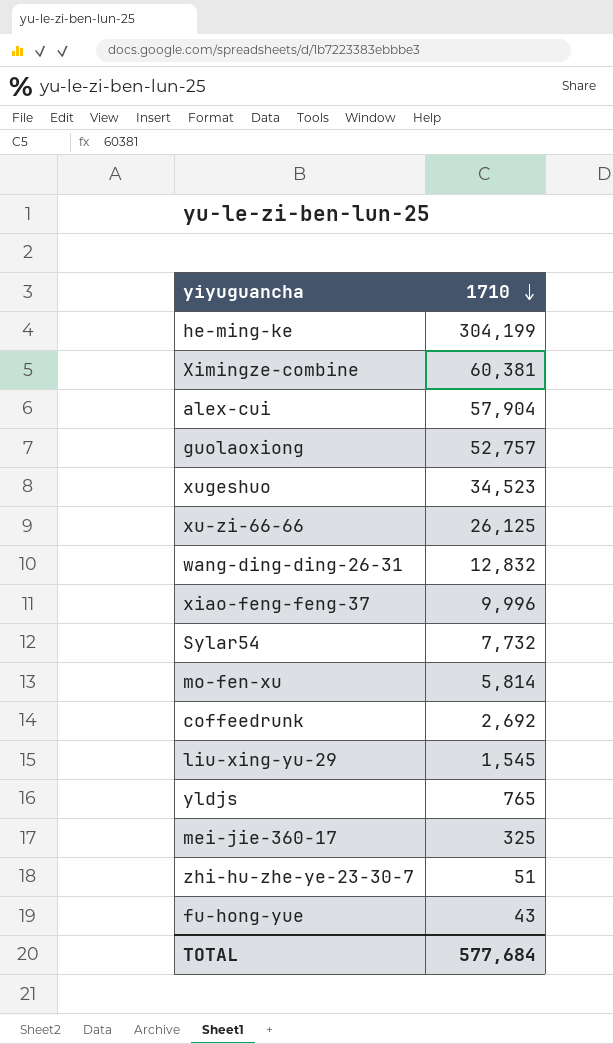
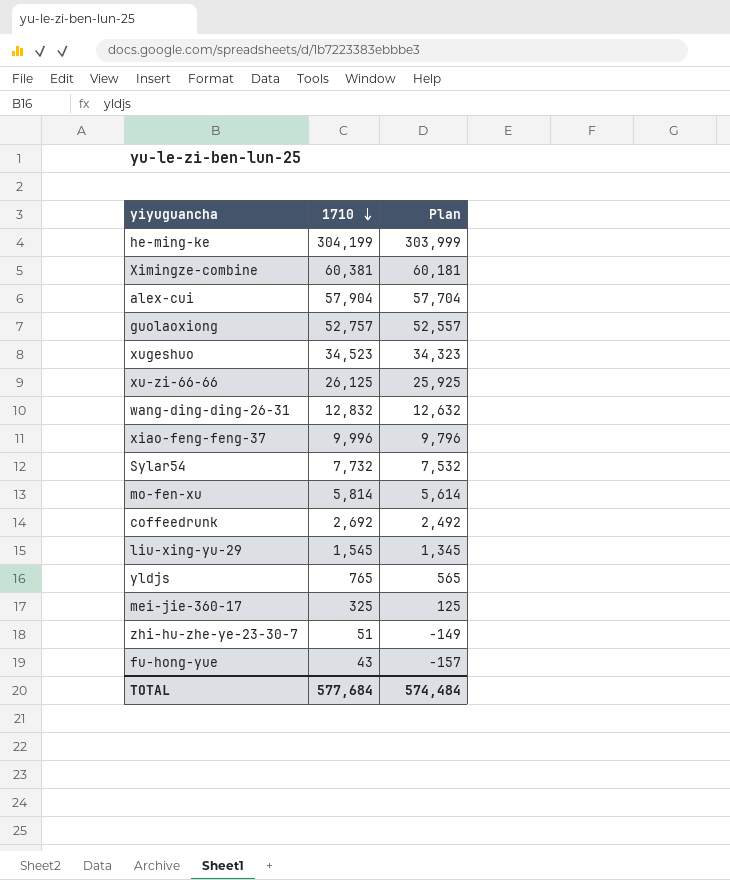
column Plan | formula: none -> [1710] - 200

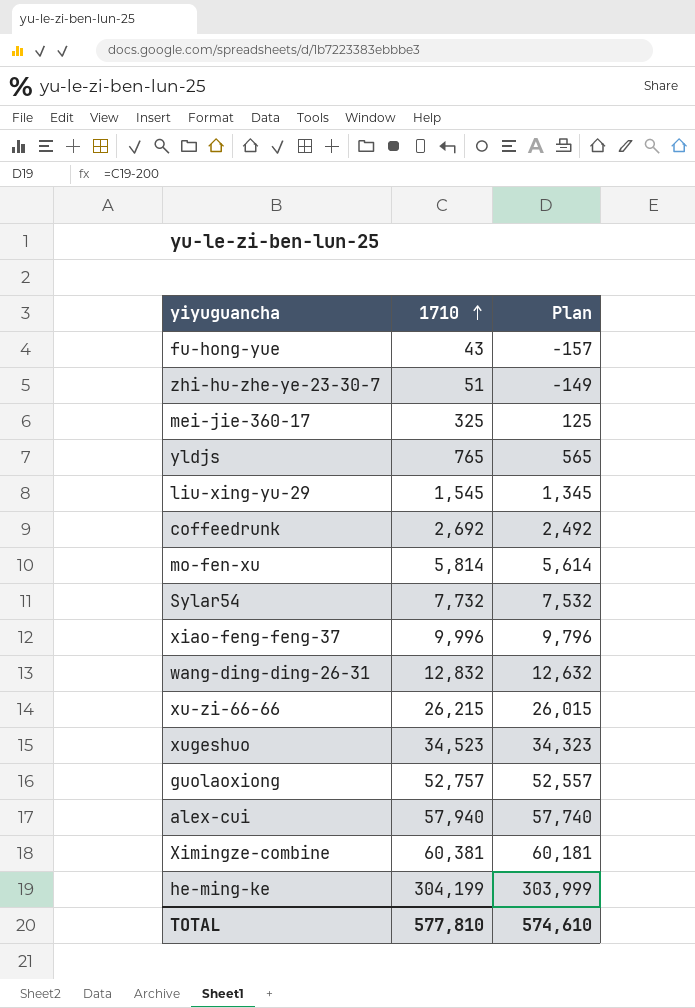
row order: 1710 descending -> 1710 ascending
xu-zi-66-66 | 1710: 26,125 -> 26,215
xu-zi-66-66 | Plan: 25,925 -> 26,015
alex-cui | 1710: 57,904 -> 57,940
alex-cui | Plan: 57,704 -> 57,740
TOTAL | 1710: 577,684 -> 577,810
TOTAL | Plan: 574,484 -> 574,610

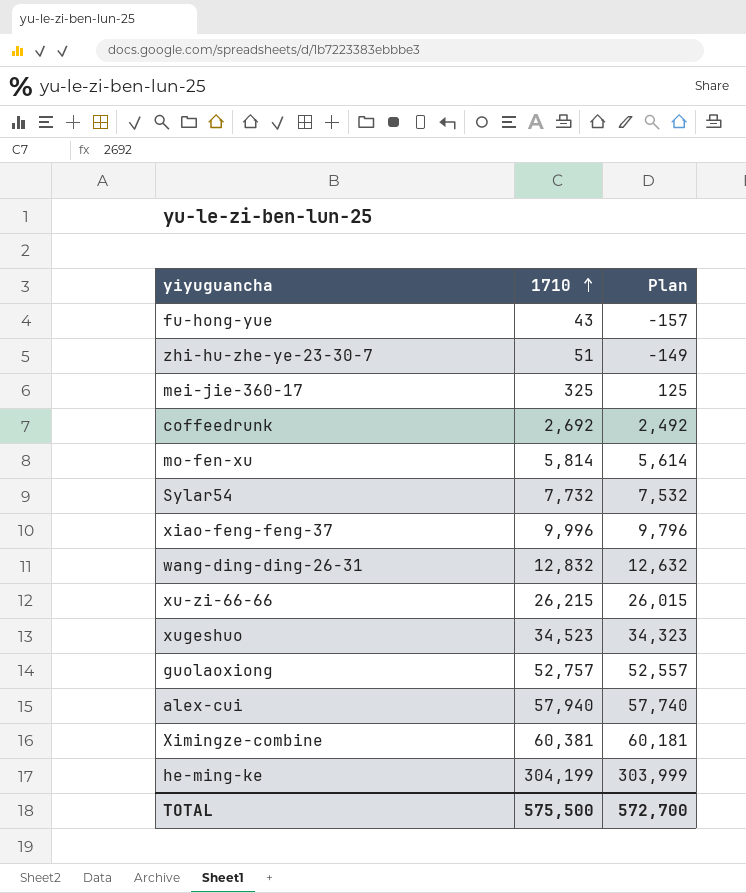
row yldjs: 765 | 565 -> none
row liu-xing-yu-29: 1,545 | 1,345 -> none
TOTAL | 1710: 577,810 -> 575,500
TOTAL | Plan: 574,610 -> 572,700

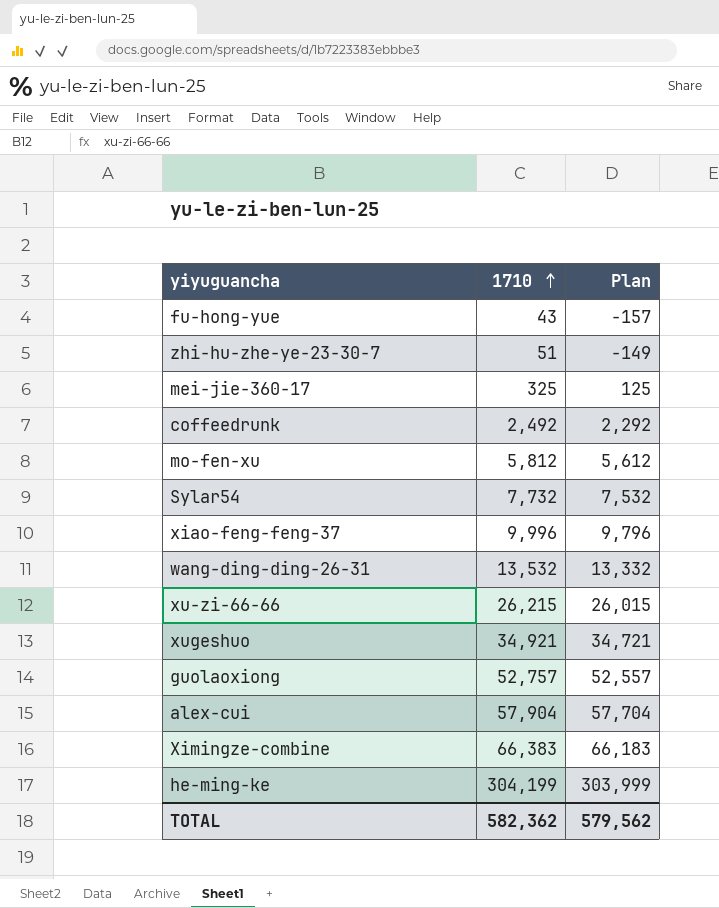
coffeedrunk | 1710: 2,692 -> 2,492
coffeedrunk | Plan: 2,492 -> 2,292
mo-fen-xu | 1710: 5,814 -> 5,812
mo-fen-xu | Plan: 5,614 -> 5,612
wang-ding-ding-26-31 | 1710: 12,832 -> 13,532
wang-ding-ding-26-31 | Plan: 12,632 -> 13,332
xugeshuo | 1710: 34,523 -> 34,921
xugeshuo | Plan: 34,323 -> 34,721
alex-cui | 1710: 57,940 -> 57,904
alex-cui | Plan: 57,740 -> 57,704
Ximingze-combine | 1710: 60,381 -> 66,383
Ximingze-combine | Plan: 60,181 -> 66,183
TOTAL | 1710: 575,500 -> 582,362
TOTAL | Plan: 572,700 -> 579,562

